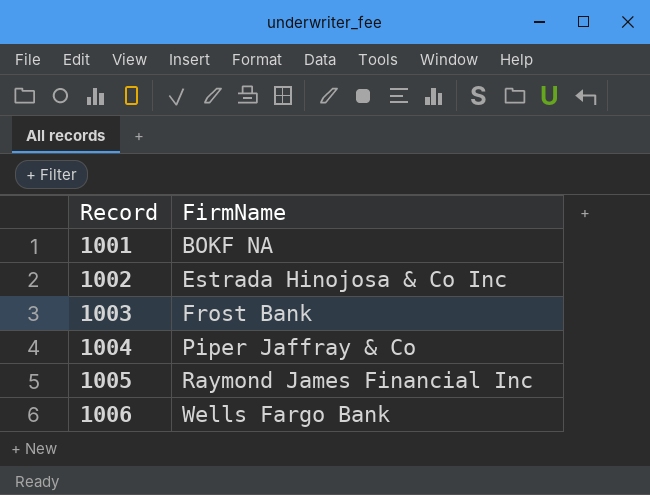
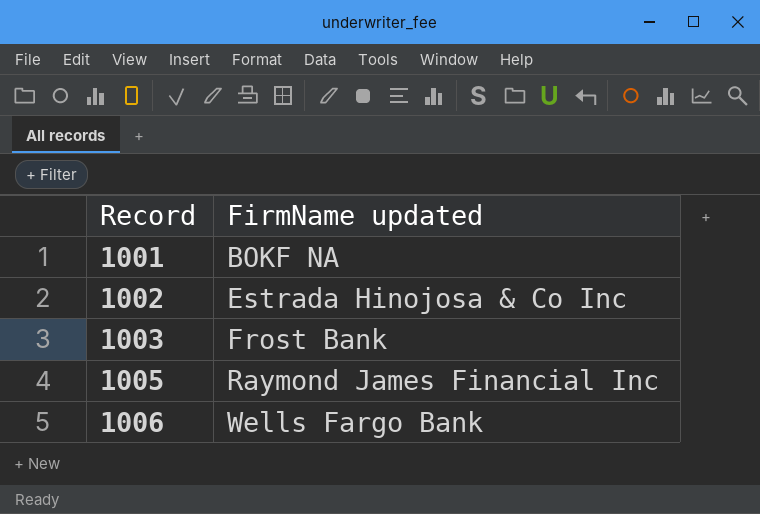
column name: FirmName -> FirmName updated
row 1004: Piper Jaffray & Co -> none

